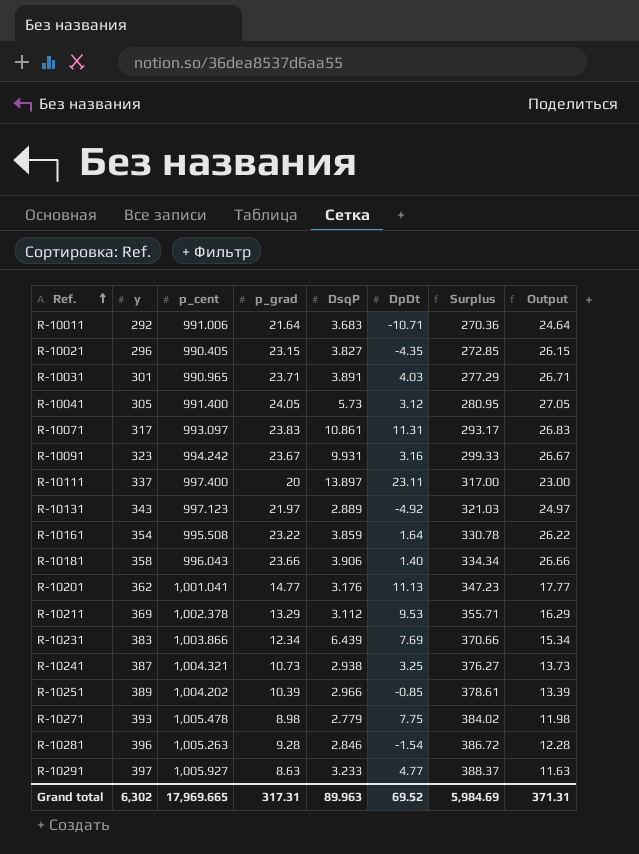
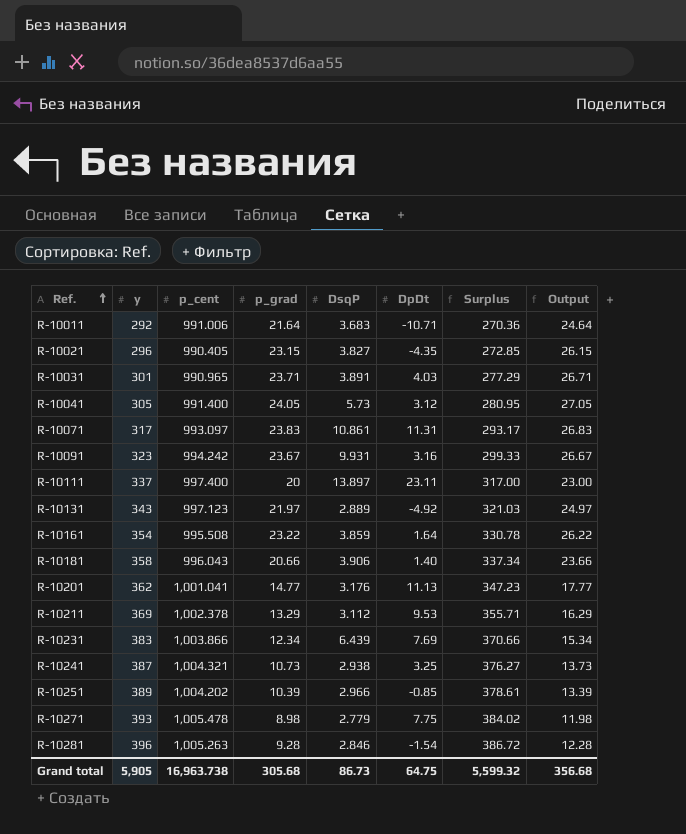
row R-10291: 397 | 1,005.927 | 8.63 | 3.233 | 4.77 | 388.37 | 11.63 -> none
R-10181 | p_grad: 23.66 -> 20.66
R-10181 | Surplus: 334.34 -> 337.34
R-10181 | Output: 26.66 -> 23.66
Grand total | y: 6,302 -> 5,905
Grand total | p_cent: 17,969.665 -> 16,963.738
Grand total | p_grad: 317.31 -> 305.68
Grand total | DsqP: 89.963 -> 86.73
Grand total | DpDt: 69.52 -> 64.75
Grand total | Surplus: 5,984.69 -> 5,599.32
Grand total | Output: 371.31 -> 356.68

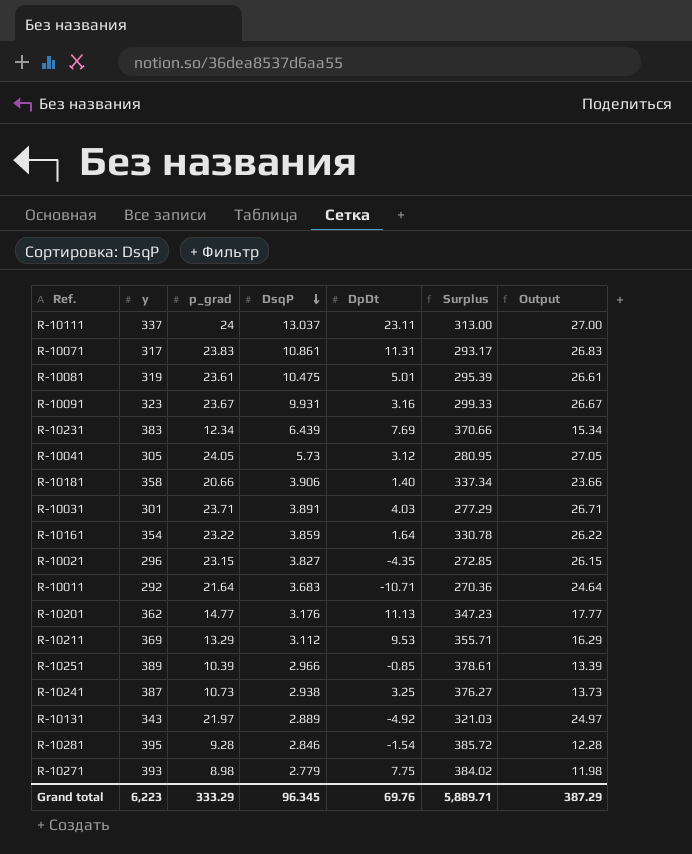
row order: Ref. ascending -> DsqP descending
column p_cent | position: 3 -> none
R-10111 | p_grad: 20 -> 24
R-10111 | DsqP: 13.897 -> 13.037
R-10111 | Surplus: 317.00 -> 313.00
R-10111 | Output: 23.00 -> 27.00
row R-10081: none -> 319 | 23.61 | 10.475 | 5.01 | 295.39 | 26.61
R-10281 | y: 396 -> 395
R-10281 | Surplus: 386.72 -> 385.72
Grand total | y: 5,905 -> 6,223
Grand total | p_grad: 305.68 -> 333.29
Grand total | DsqP: 86.73 -> 96.345
Grand total | DpDt: 64.75 -> 69.76
Grand total | Surplus: 5,599.32 -> 5,889.71
Grand total | Output: 356.68 -> 387.29

